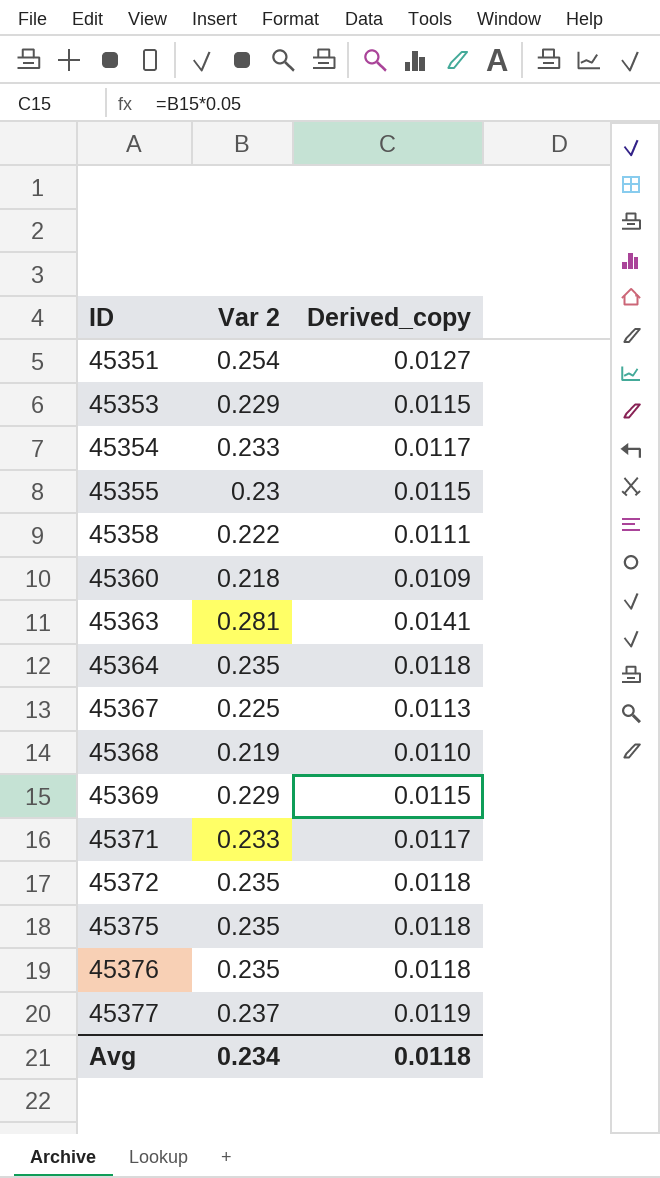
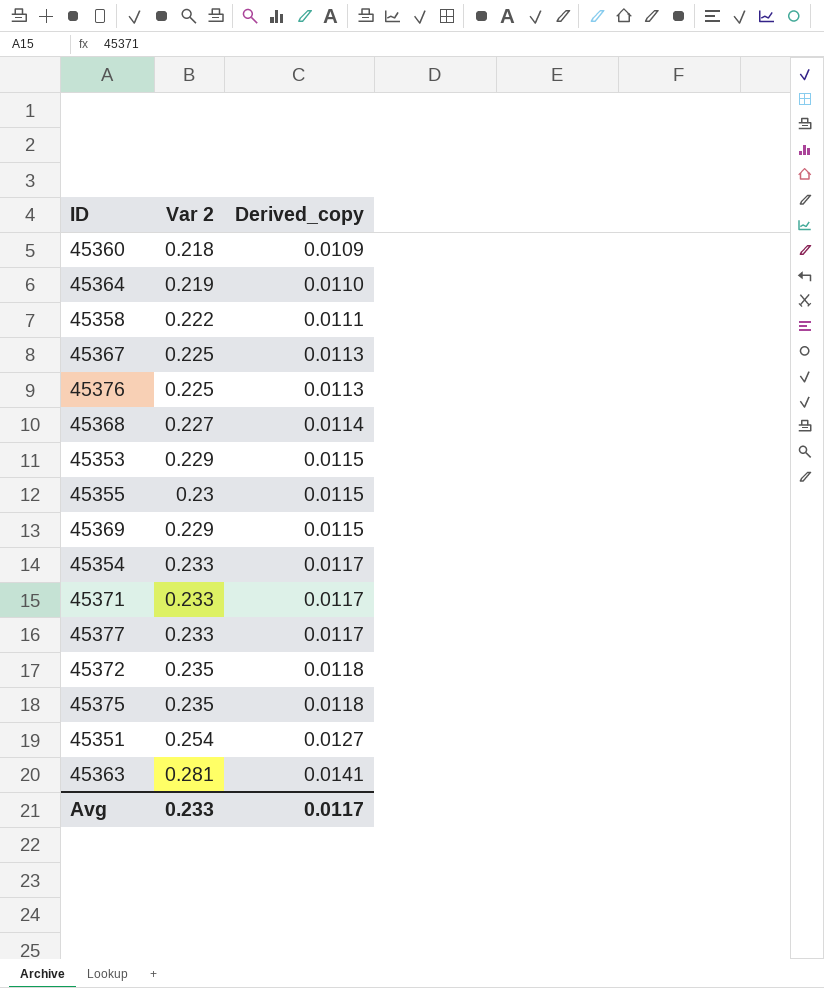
row order: ID ascending -> Derived_copy ascending
45364 | Var 2: 0.235 -> 0.219
45364 | Derived_copy: 0.0118 -> 0.0110
45376 | Var 2: 0.235 -> 0.225
45376 | Derived_copy: 0.0118 -> 0.0113
45368 | Var 2: 0.219 -> 0.227
45368 | Derived_copy: 0.0110 -> 0.0114
45377 | Var 2: 0.237 -> 0.233
45377 | Derived_copy: 0.0119 -> 0.0117
Avg | Var 2: 0.234 -> 0.233
Avg | Derived_copy: 0.0118 -> 0.0117

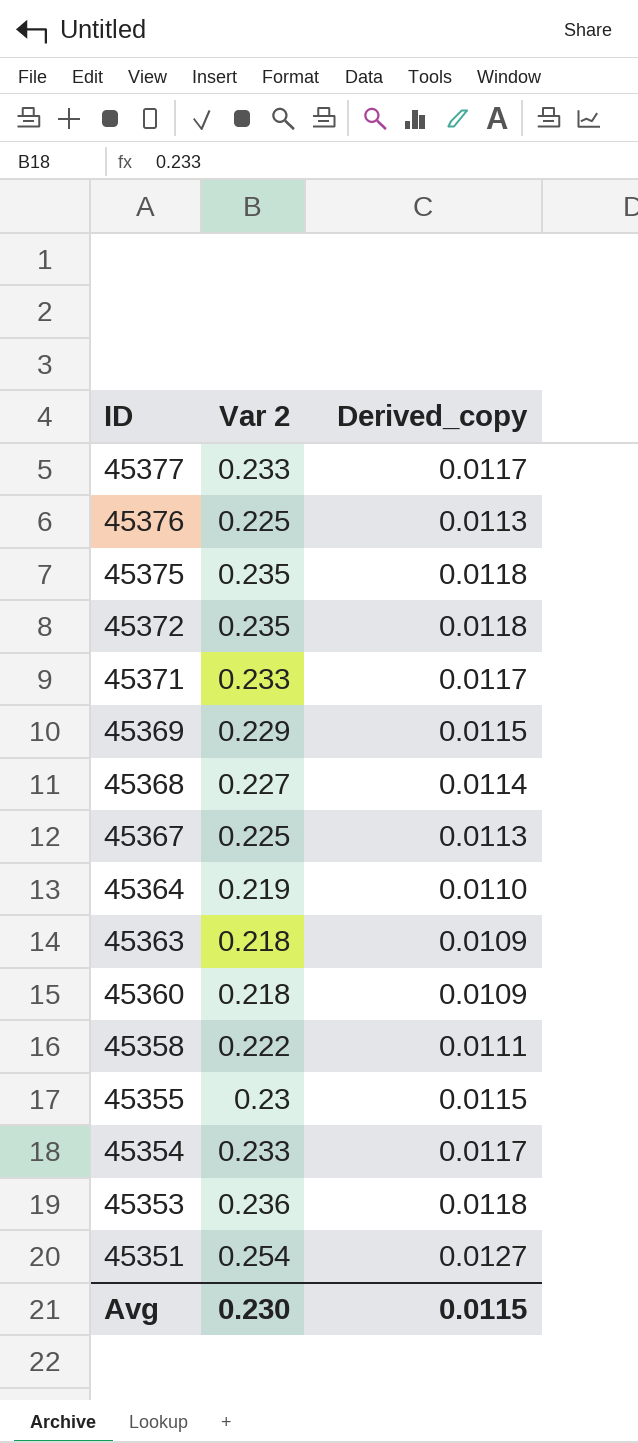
row order: Derived_copy ascending -> ID descending
45363 | Var 2: 0.281 -> 0.218
45363 | Derived_copy: 0.0141 -> 0.0109
45353 | Var 2: 0.229 -> 0.236
45353 | Derived_copy: 0.0115 -> 0.0118
Avg | Var 2: 0.233 -> 0.230
Avg | Derived_copy: 0.0117 -> 0.0115

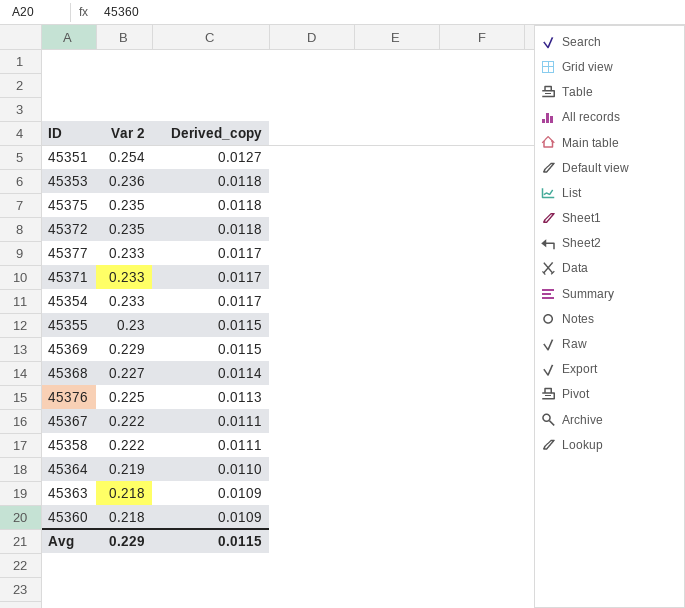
row order: ID descending -> Var 2 descending
45367 | Var 2: 0.225 -> 0.222
45367 | Derived_copy: 0.0113 -> 0.0111
Avg | Var 2: 0.230 -> 0.229

